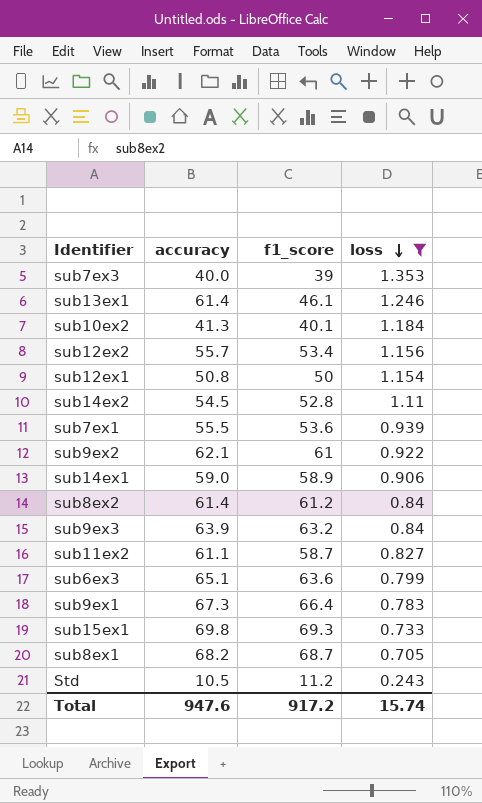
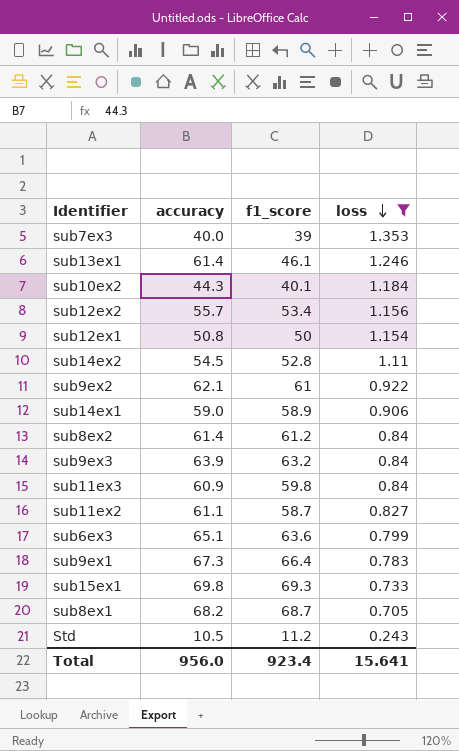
row sub7ex1: 55.5 | 53.6 | 0.939 -> none
sub10ex2 | accuracy: 41.3 -> 44.3
row sub11ex3: none -> 60.9 | 59.8 | 0.84
Total | accuracy: 947.6 -> 956.0
Total | f1_score: 917.2 -> 923.4
Total | loss: 15.74 -> 15.641

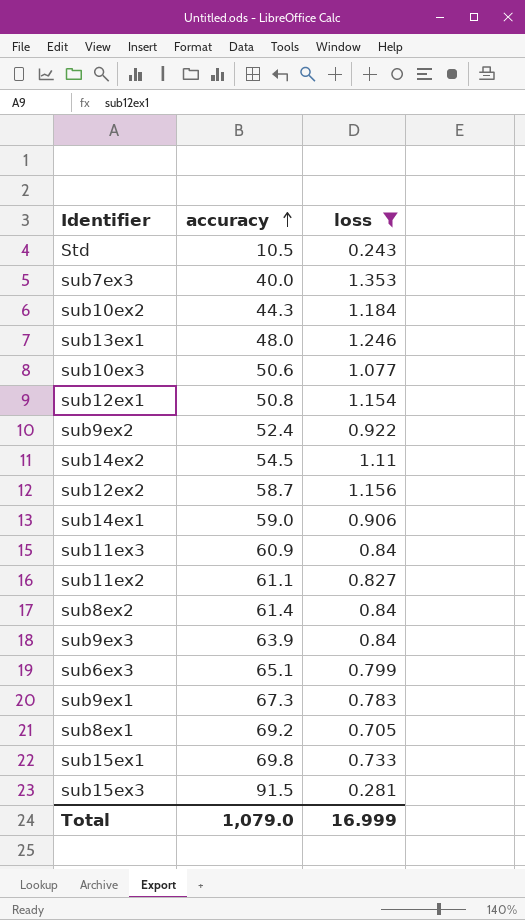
row order: loss descending -> accuracy ascending
column f1_score | position: 3 -> none
sub13ex1 | accuracy: 61.4 -> 48.0
row sub10ex3: none -> 50.6 | 1.077
sub9ex2 | accuracy: 62.1 -> 52.4
sub12ex2 | accuracy: 55.7 -> 58.7
sub8ex1 | accuracy: 68.2 -> 69.2
row sub15ex3: none -> 91.5 | 0.281
Total | accuracy: 956.0 -> 1,079.0
Total | loss: 15.641 -> 16.999

